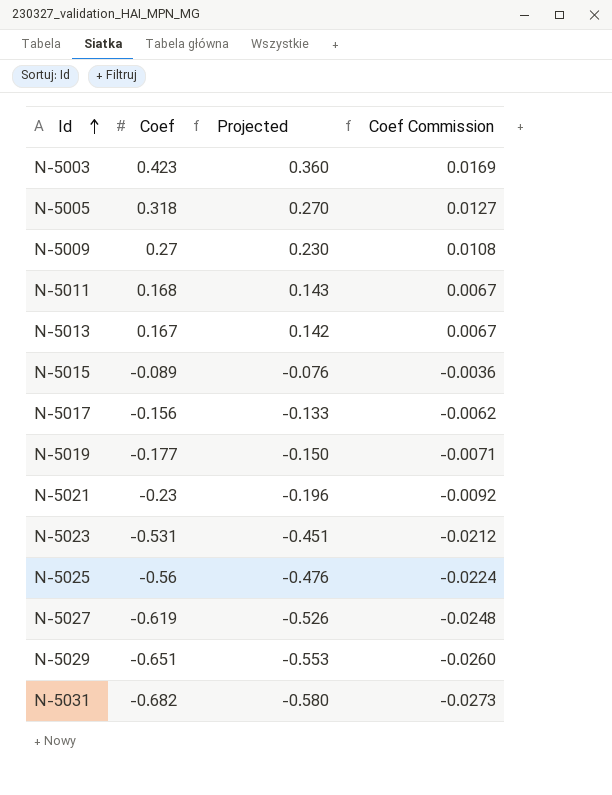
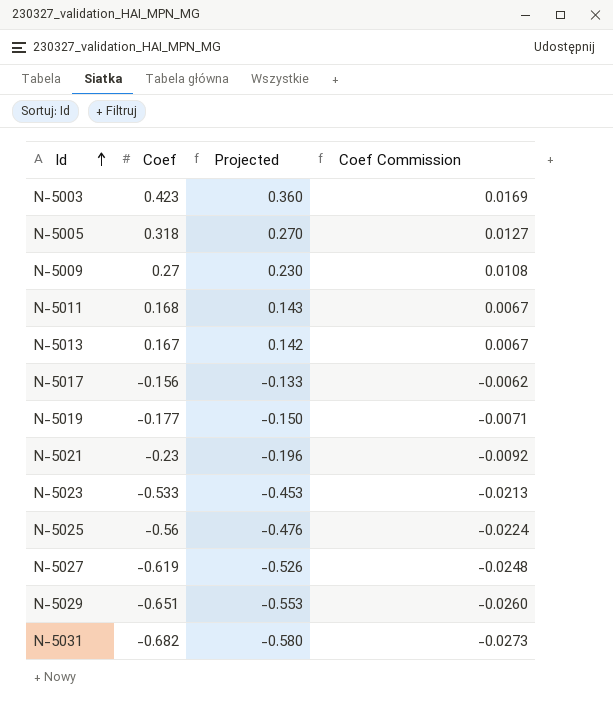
row N-5015: -0.089 | -0.076 | -0.0036 -> none
N-5023 | Coef: -0.531 -> -0.533
N-5023 | Projected: -0.451 -> -0.453
N-5023 | Coef Commission: -0.0212 -> -0.0213

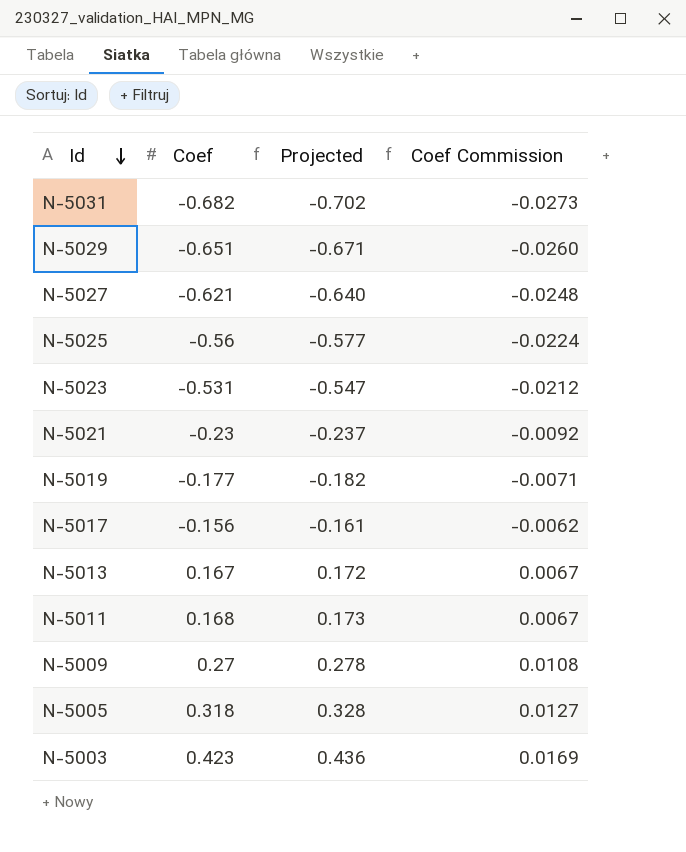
row order: Id ascending -> Id descending
column Projected | formula: [Coef] * 0.85 -> [Coef] * 1.03
N-5027 | Coef: -0.619 -> -0.621
N-5023 | Coef: -0.533 -> -0.531
N-5023 | Coef Commission: -0.0213 -> -0.0212

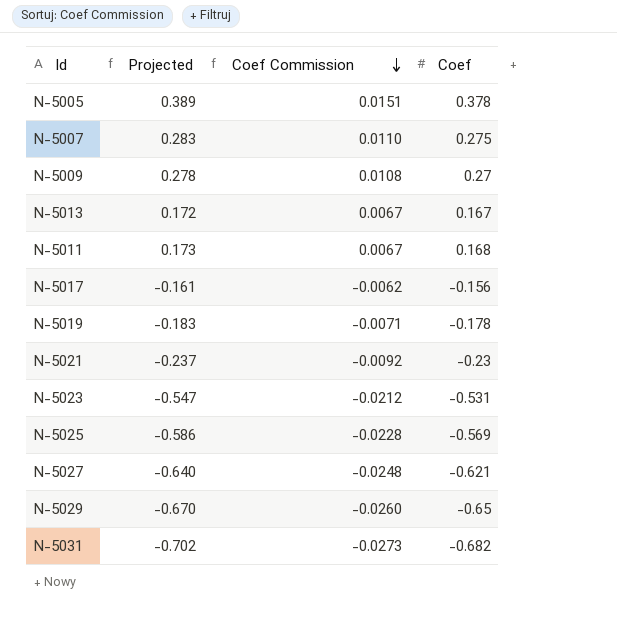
row order: Id descending -> Coef Commission descending
column Coef | position: 2 -> 4
row N-5003: 0.423 | 0.436 | 0.0169 -> none
N-5005 | Projected: 0.328 -> 0.389
N-5005 | Coef Commission: 0.0127 -> 0.0151
N-5005 | Coef: 0.318 -> 0.378
row N-5007: none -> 0.283 | 0.0110 | 0.275
N-5019 | Projected: -0.182 -> -0.183
N-5019 | Coef: -0.177 -> -0.178
N-5025 | Projected: -0.577 -> -0.586
N-5025 | Coef Commission: -0.0224 -> -0.0228
N-5025 | Coef: -0.56 -> -0.569
N-5029 | Projected: -0.671 -> -0.670
N-5029 | Coef: -0.651 -> -0.65

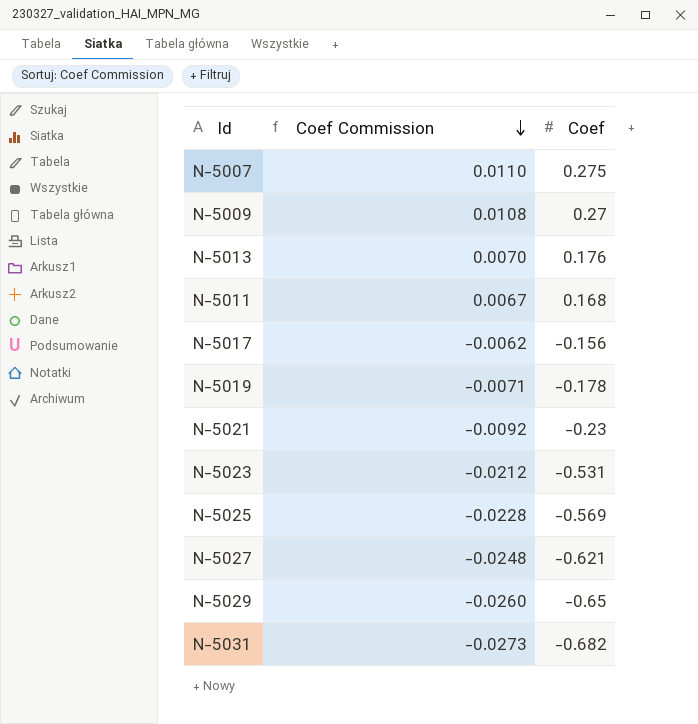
column Projected | formula: [Coef] * 1.03 -> none
row N-5005: 0.389 | 0.0151 | 0.378 -> none
N-5013 | Coef Commission: 0.0067 -> 0.0070
N-5013 | Coef: 0.167 -> 0.176

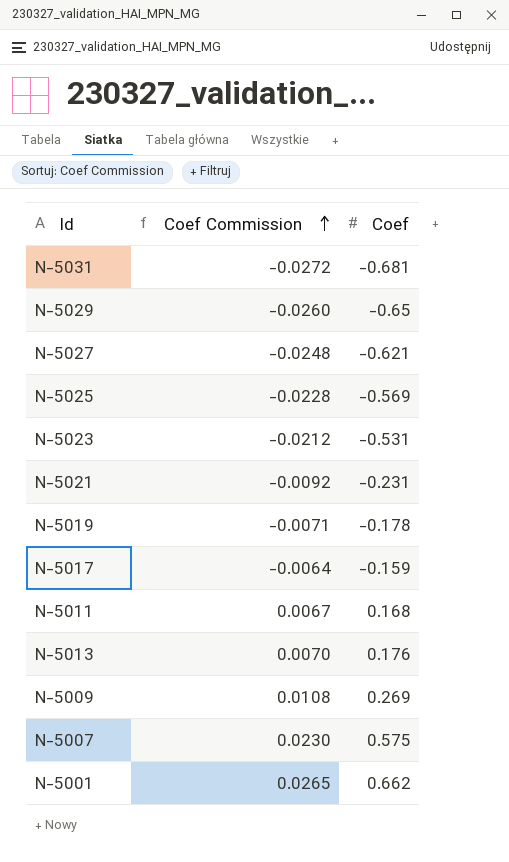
row order: Coef Commission descending -> Coef Commission ascending
N-5031 | Coef Commission: -0.0273 -> -0.0272
N-5031 | Coef: -0.682 -> -0.681
N-5021 | Coef: -0.23 -> -0.231
N-5017 | Coef Commission: -0.0062 -> -0.0064
N-5017 | Coef: -0.156 -> -0.159
N-5009 | Coef: 0.27 -> 0.269
N-5007 | Coef Commission: 0.0110 -> 0.0230
N-5007 | Coef: 0.275 -> 0.575
row N-5001: none -> 0.0265 | 0.662

